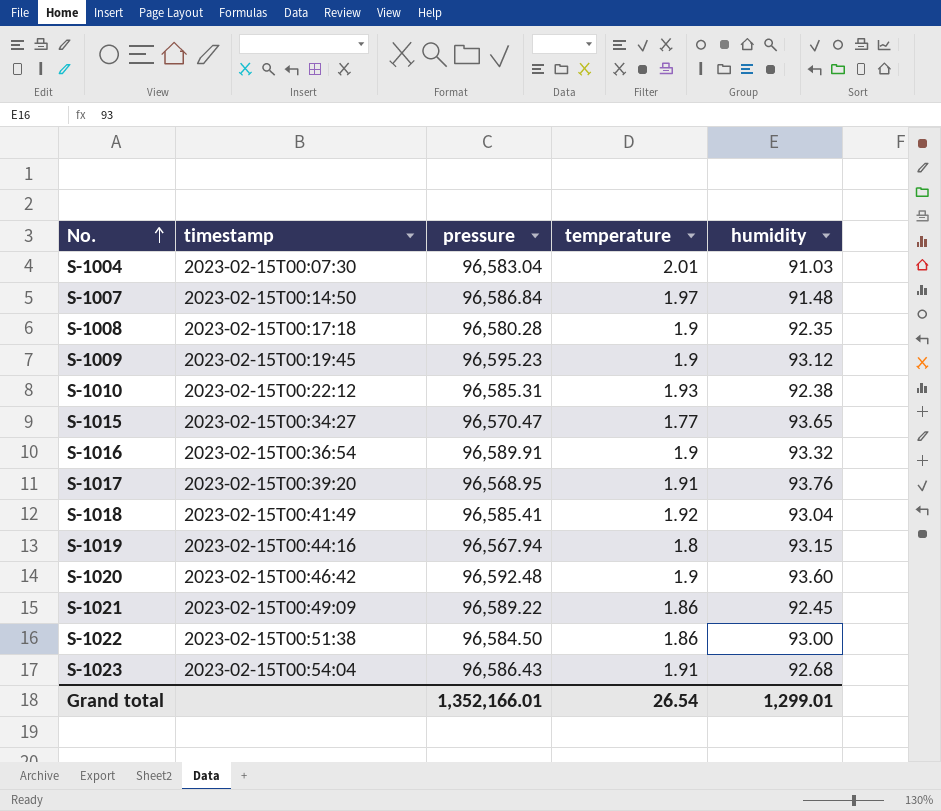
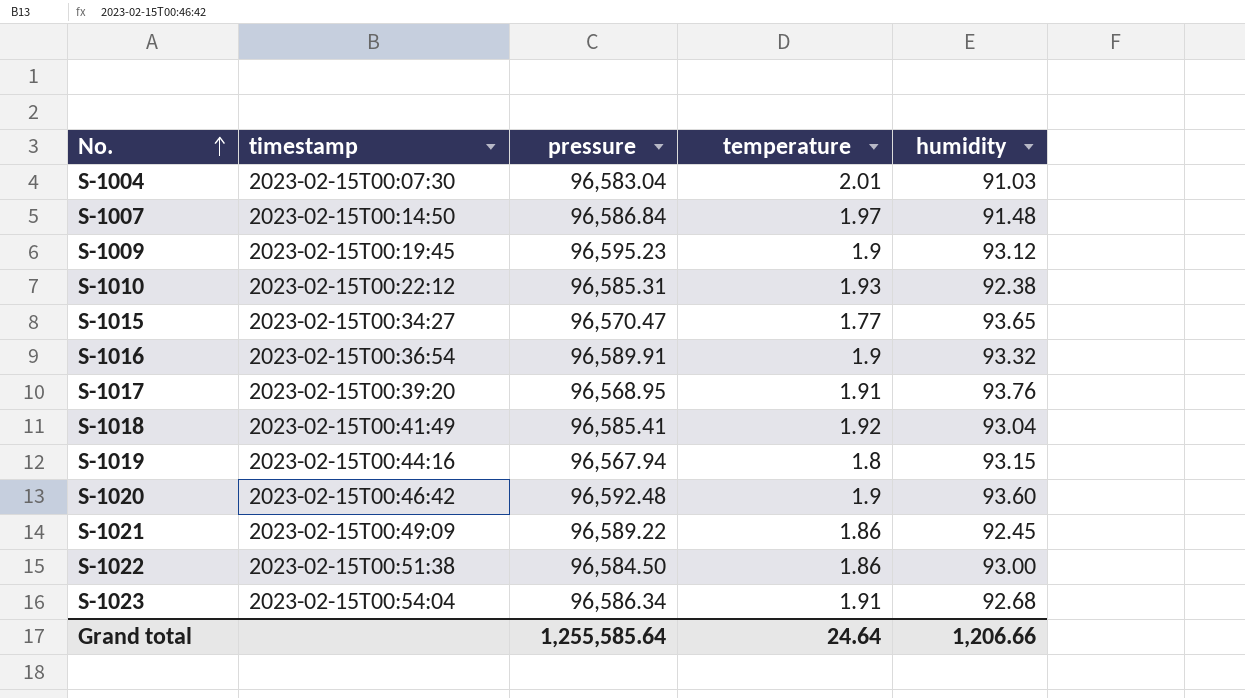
row S-1008: 2023-02-15T00:17:18 | 96,580.28 | 1.9 | 92.35 -> none
S-1023 | pressure: 96,586.43 -> 96,586.34
Grand total | pressure: 1,352,166.01 -> 1,255,585.64
Grand total | temperature: 26.54 -> 24.64
Grand total | humidity: 1,299.01 -> 1,206.66

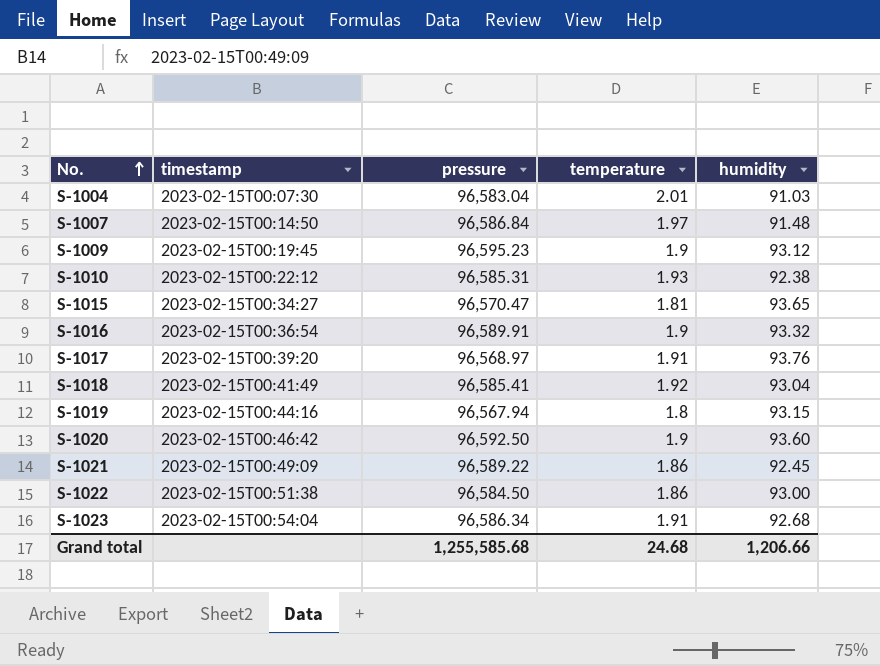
S-1015 | temperature: 1.77 -> 1.81
S-1017 | pressure: 96,568.95 -> 96,568.97
S-1020 | pressure: 96,592.48 -> 96,592.50
Grand total | pressure: 1,255,585.64 -> 1,255,585.68
Grand total | temperature: 24.64 -> 24.68

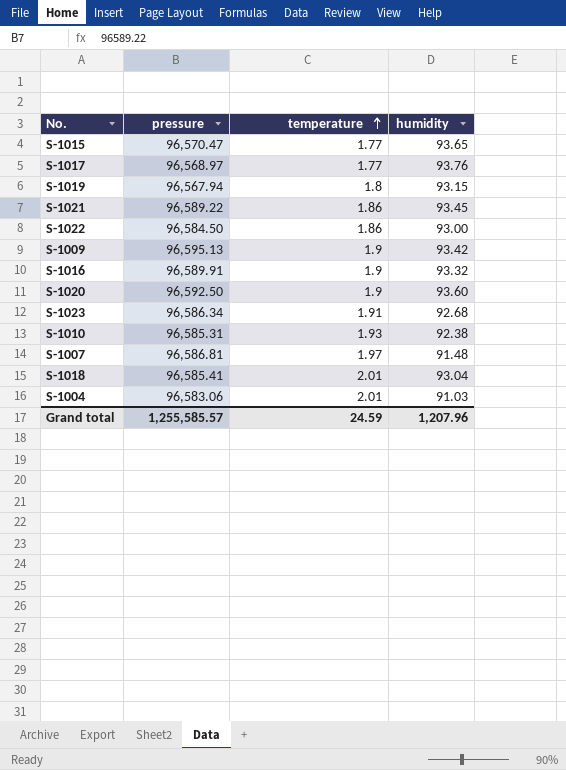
row order: No. ascending -> temperature ascending
column timestamp | position: 2 -> none
S-1015 | temperature: 1.81 -> 1.77
S-1017 | temperature: 1.91 -> 1.77
S-1021 | humidity: 92.45 -> 93.45
S-1009 | pressure: 96,595.23 -> 96,595.13
S-1009 | humidity: 93.12 -> 93.42
S-1007 | pressure: 96,586.84 -> 96,586.81
S-1018 | temperature: 1.92 -> 2.01
S-1004 | pressure: 96,583.04 -> 96,583.06
Grand total | pressure: 1,255,585.68 -> 1,255,585.57
Grand total | temperature: 24.68 -> 24.59
Grand total | humidity: 1,206.66 -> 1,207.96

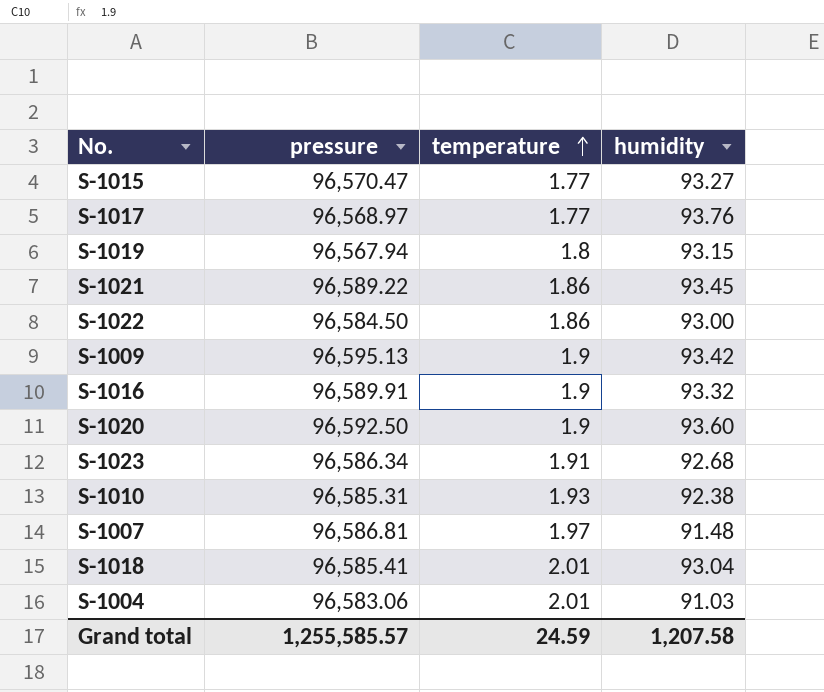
S-1015 | humidity: 93.65 -> 93.27
Grand total | humidity: 1,207.96 -> 1,207.58

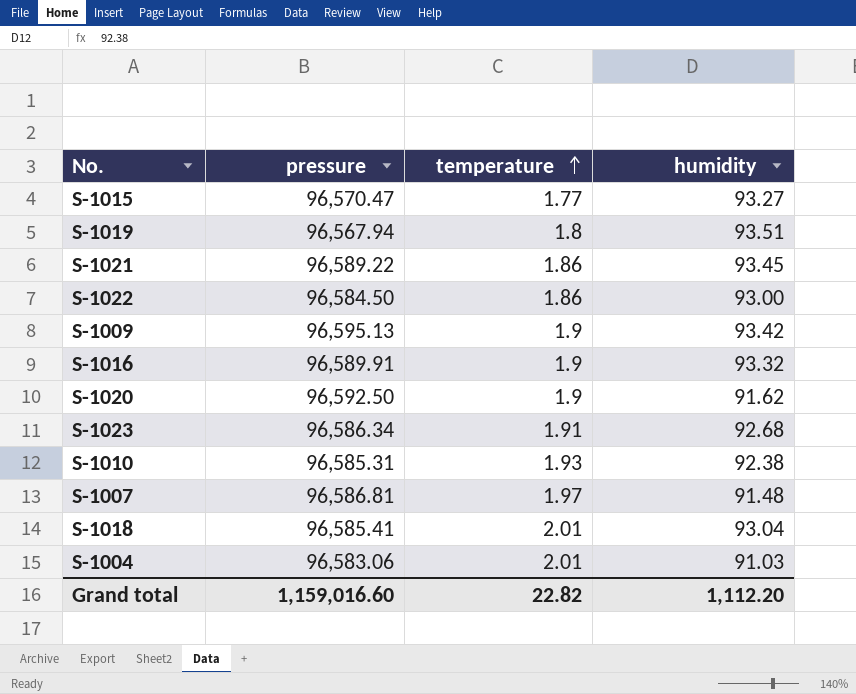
row S-1017: 96,568.97 | 1.77 | 93.76 -> none
S-1019 | humidity: 93.15 -> 93.51
S-1020 | humidity: 93.60 -> 91.62
Grand total | pressure: 1,255,585.57 -> 1,159,016.60
Grand total | temperature: 24.59 -> 22.82
Grand total | humidity: 1,207.58 -> 1,112.20

